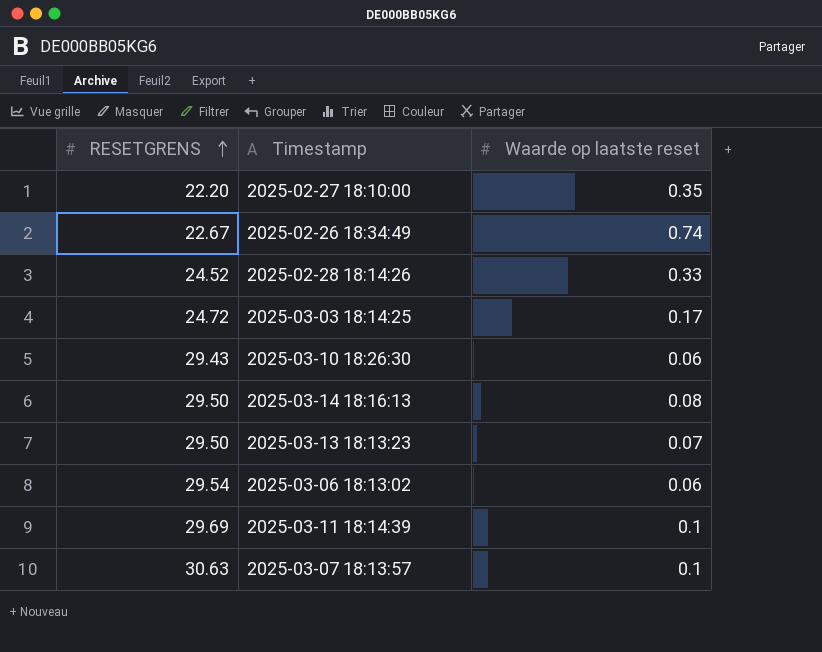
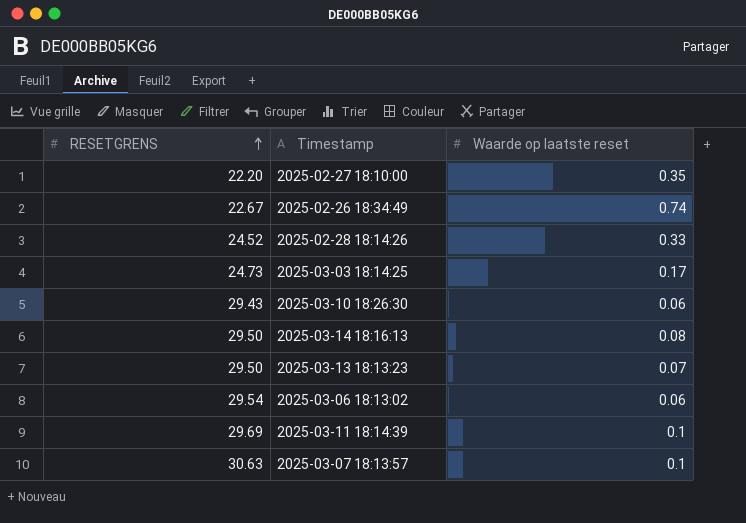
2025-03-03 18:14:25 | RESETGRENS: 24.72 -> 24.73

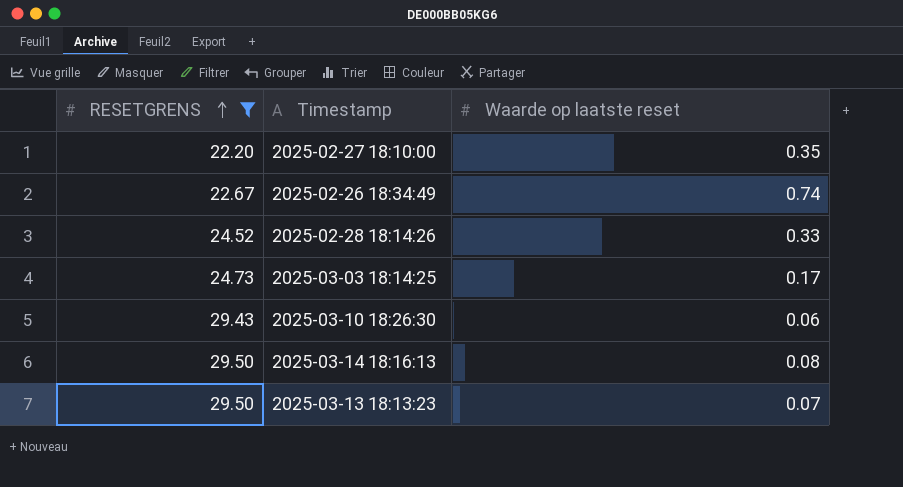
filter: none -> RESETGRENS <= 29.50

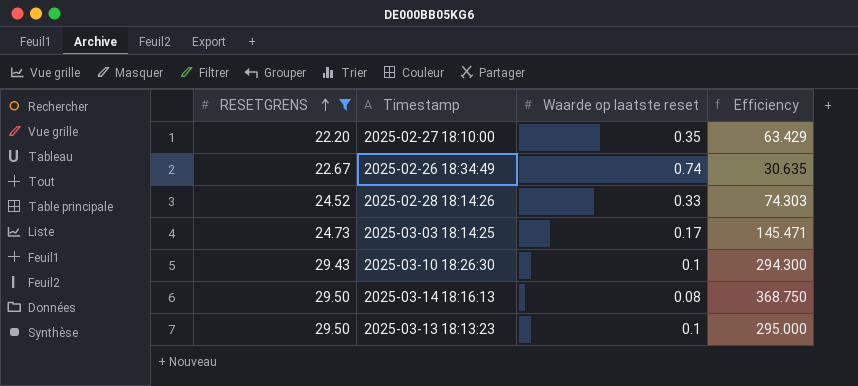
column Efficiency | formula: none -> [RESETGRENS] / [Waarde op laatste reset]
2025-03-10 18:26:30 | Waarde op laatste reset: 0.06 -> 0.1
2025-03-13 18:13:23 | Waarde op laatste reset: 0.07 -> 0.1

